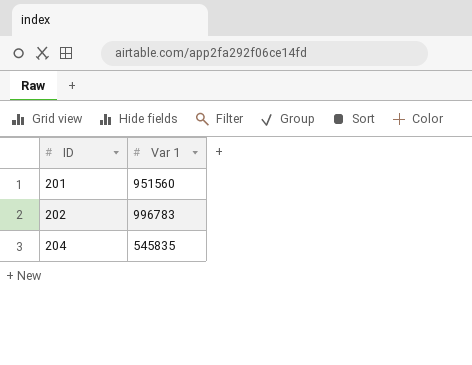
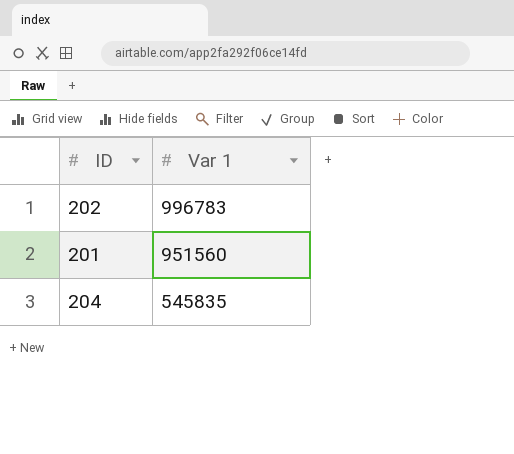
row order: ID ascending -> Var 1 descending

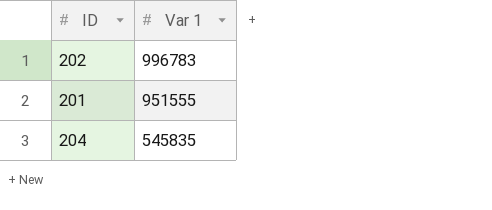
201 | Var 1: 951560 -> 951555

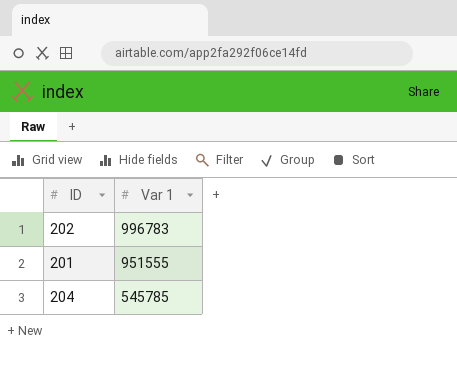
204 | Var 1: 545835 -> 545785

